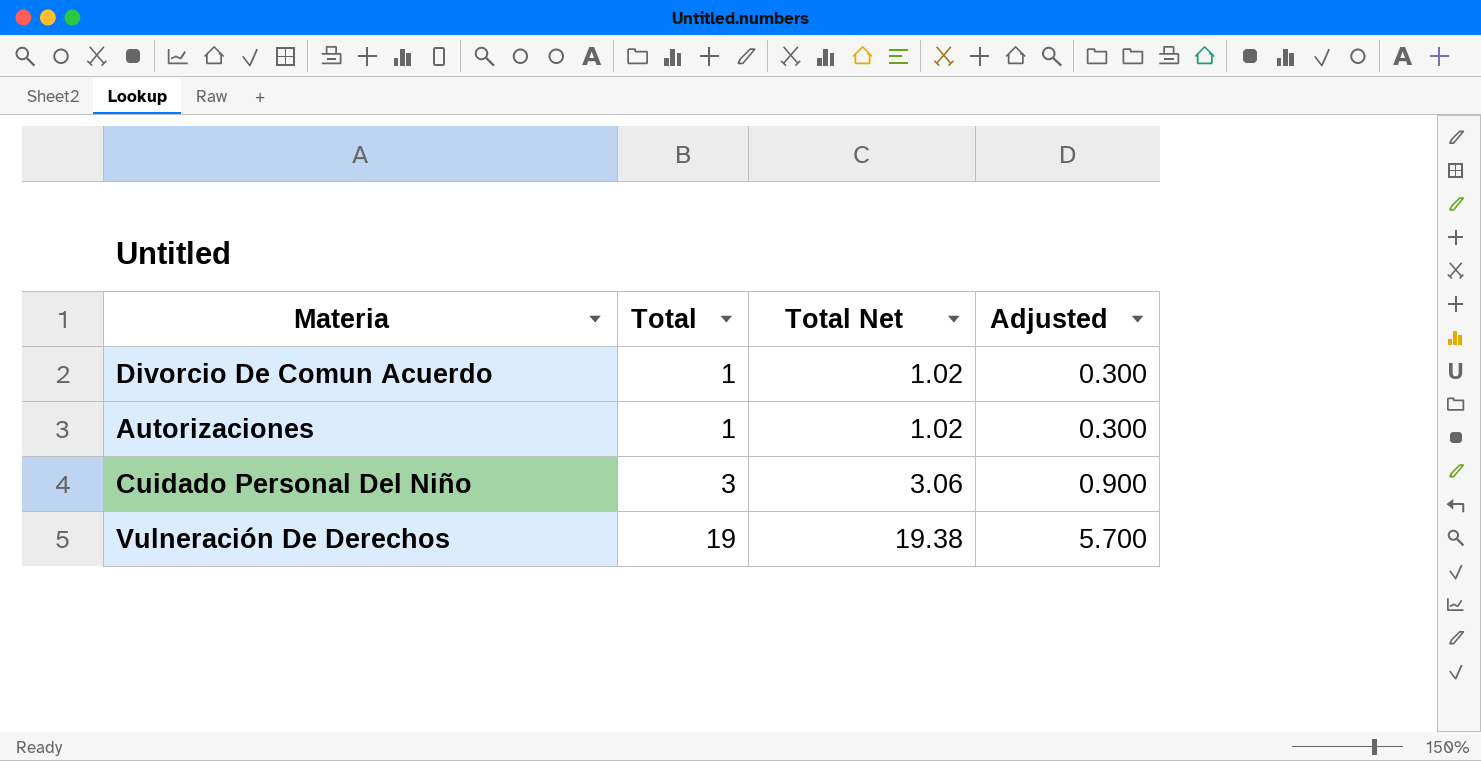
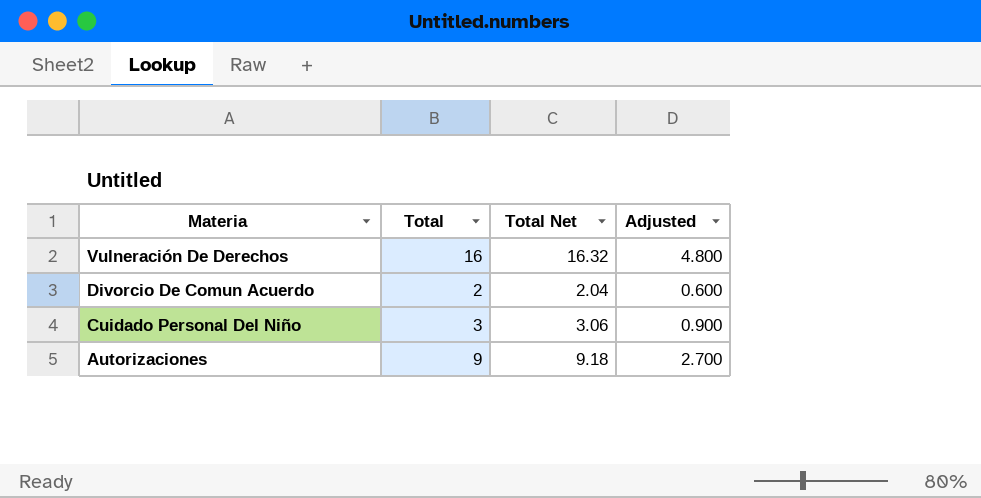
row order: Total ascending -> Materia descending
Vulneración De Derechos | Total: 19 -> 16
Vulneración De Derechos | Total Net: 19.38 -> 16.32
Vulneración De Derechos | Adjusted: 5.700 -> 4.800
Divorcio De Comun Acuerdo | Total: 1 -> 2
Divorcio De Comun Acuerdo | Total Net: 1.02 -> 2.04
Divorcio De Comun Acuerdo | Adjusted: 0.300 -> 0.600
Autorizaciones | Total: 1 -> 9
Autorizaciones | Total Net: 1.02 -> 9.18
Autorizaciones | Adjusted: 0.300 -> 2.700

